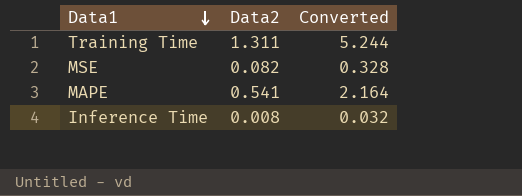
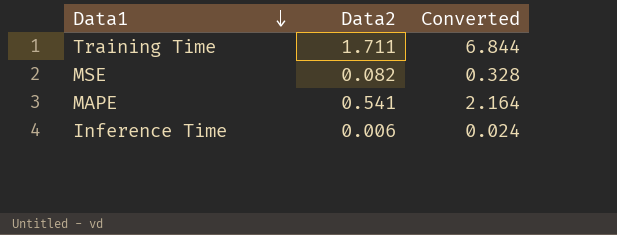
Training Time | Data2: 1.311 -> 1.711
Training Time | Converted: 5.244 -> 6.844
Inference Time | Data2: 0.008 -> 0.006
Inference Time | Converted: 0.032 -> 0.024

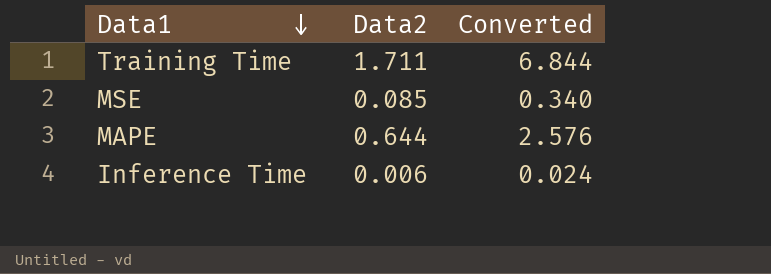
MSE | Data2: 0.082 -> 0.085
MSE | Converted: 0.328 -> 0.340
MAPE | Data2: 0.541 -> 0.644
MAPE | Converted: 2.164 -> 2.576

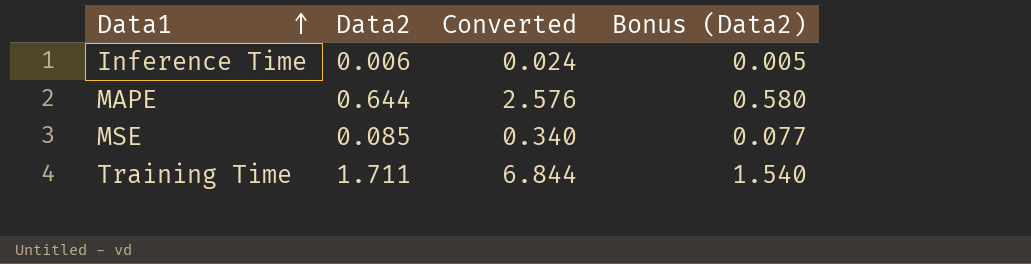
row order: Data1 descending -> Data1 ascending
column Bonus (Data2) | formula: none -> [Data2] * 0.9

